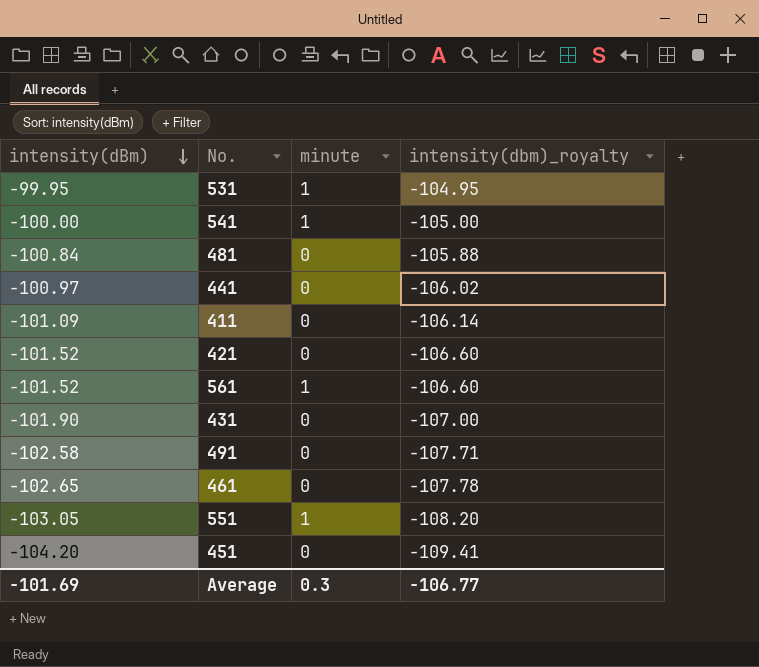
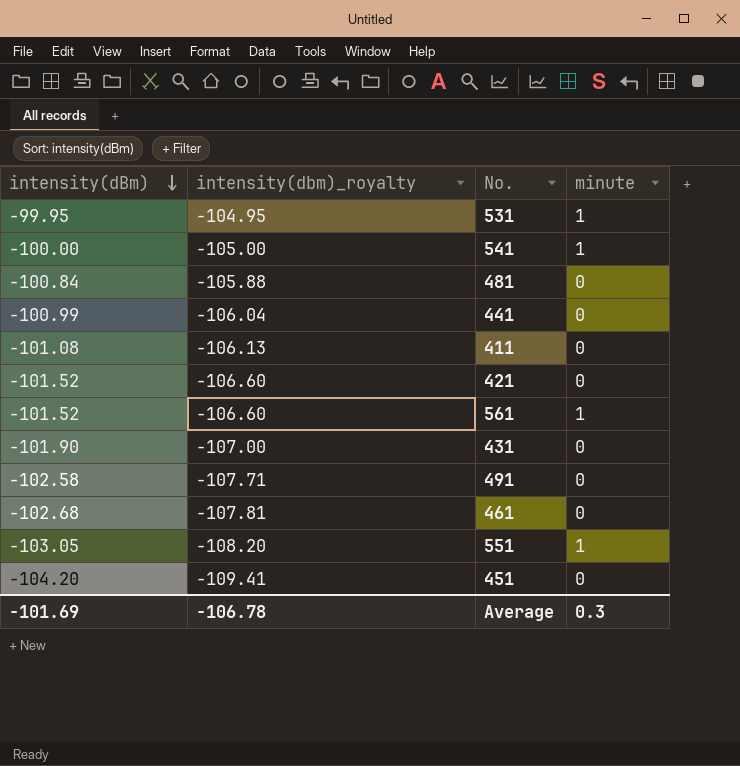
column intensity(dbm)_royalty | position: 4 -> 2
441 | intensity(dBm): -100.97 -> -100.99
441 | intensity(dbm)_royalty: -106.02 -> -106.04
411 | intensity(dBm): -101.09 -> -101.08
411 | intensity(dbm)_royalty: -106.14 -> -106.13
461 | intensity(dBm): -102.65 -> -102.68
461 | intensity(dbm)_royalty: -107.78 -> -107.81
Average | intensity(dbm)_royalty: -106.77 -> -106.78

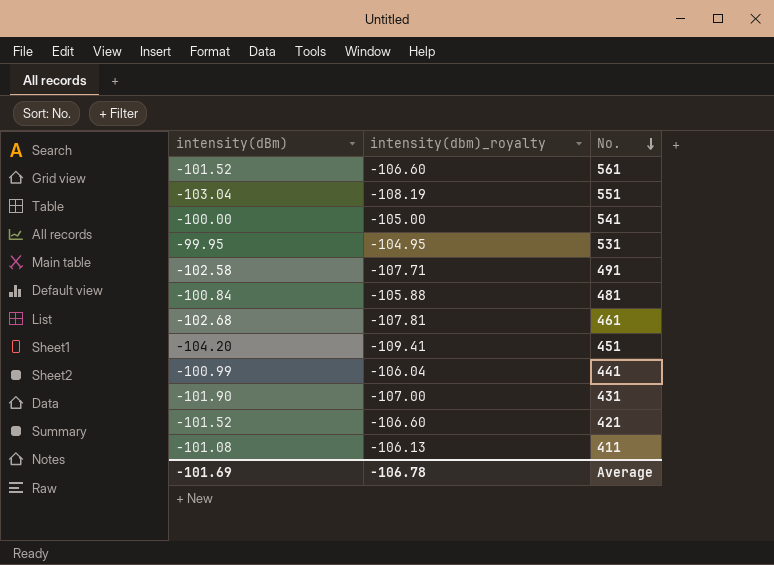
row order: intensity(dBm) descending -> No. descending
column minute | position: 4 -> none
551 | intensity(dBm): -103.05 -> -103.04
551 | intensity(dbm)_royalty: -108.20 -> -108.19

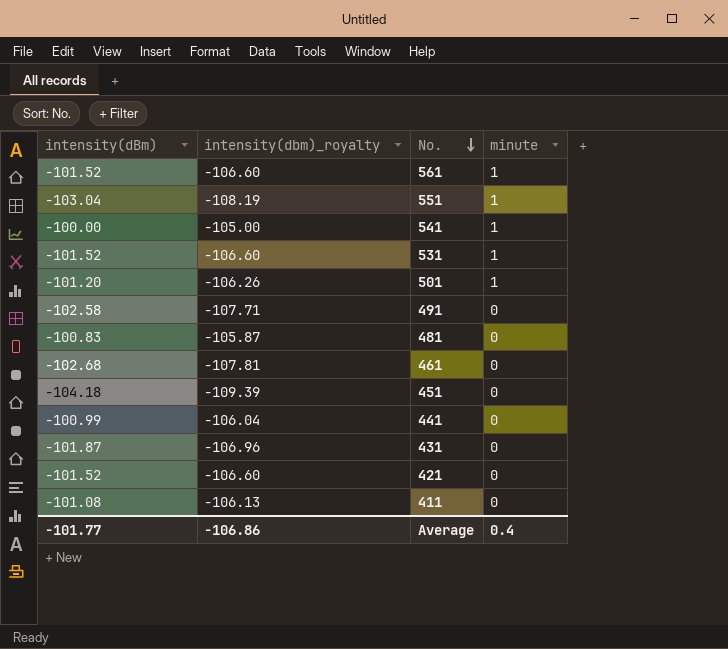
column minute | position: none -> 4
531 | intensity(dBm): -99.95 -> -101.52
531 | intensity(dbm)_royalty: -104.95 -> -106.60
row 501: none -> -101.20 | -106.26 | 1
481 | intensity(dBm): -100.84 -> -100.83
481 | intensity(dbm)_royalty: -105.88 -> -105.87
451 | intensity(dBm): -104.20 -> -104.18
451 | intensity(dbm)_royalty: -109.41 -> -109.39
431 | intensity(dBm): -101.90 -> -101.87
431 | intensity(dbm)_royalty: -107.00 -> -106.96
Average | intensity(dBm): -101.69 -> -101.77
Average | intensity(dbm)_royalty: -106.78 -> -106.86

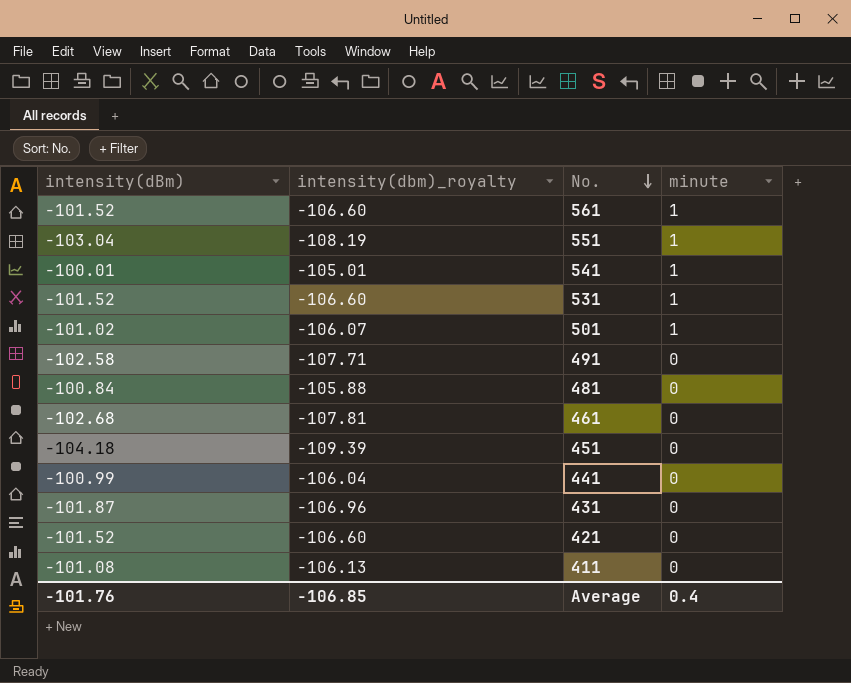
541 | intensity(dBm): -100.00 -> -100.01
541 | intensity(dbm)_royalty: -105.00 -> -105.01
501 | intensity(dBm): -101.20 -> -101.02
501 | intensity(dbm)_royalty: -106.26 -> -106.07
481 | intensity(dBm): -100.83 -> -100.84
481 | intensity(dbm)_royalty: -105.87 -> -105.88
Average | intensity(dBm): -101.77 -> -101.76
Average | intensity(dbm)_royalty: -106.86 -> -106.85

